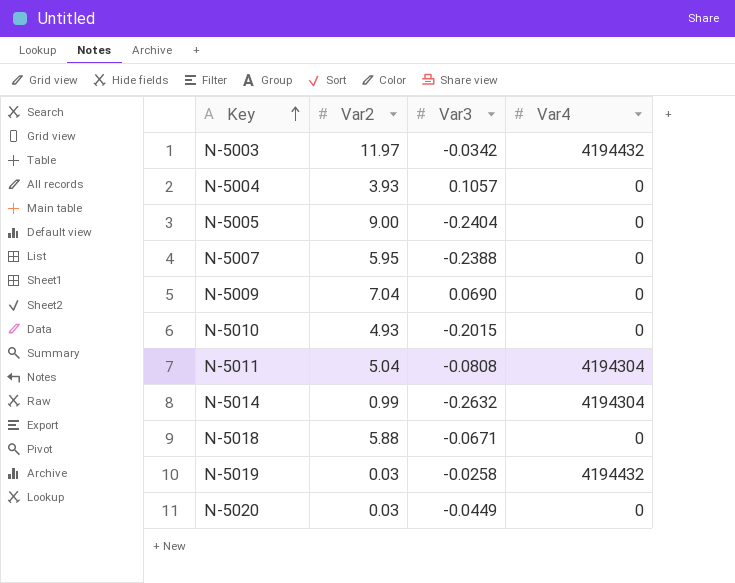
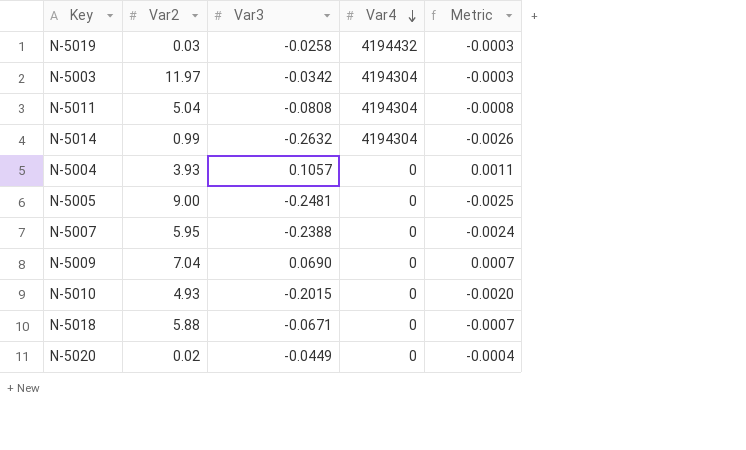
row order: Key ascending -> Var4 descending
column Metric | formula: none -> [Var3] * 0.01
N-5003 | Var4: 4194432 -> 4194304
N-5005 | Var3: -0.2404 -> -0.2481
N-5020 | Var2: 0.03 -> 0.02

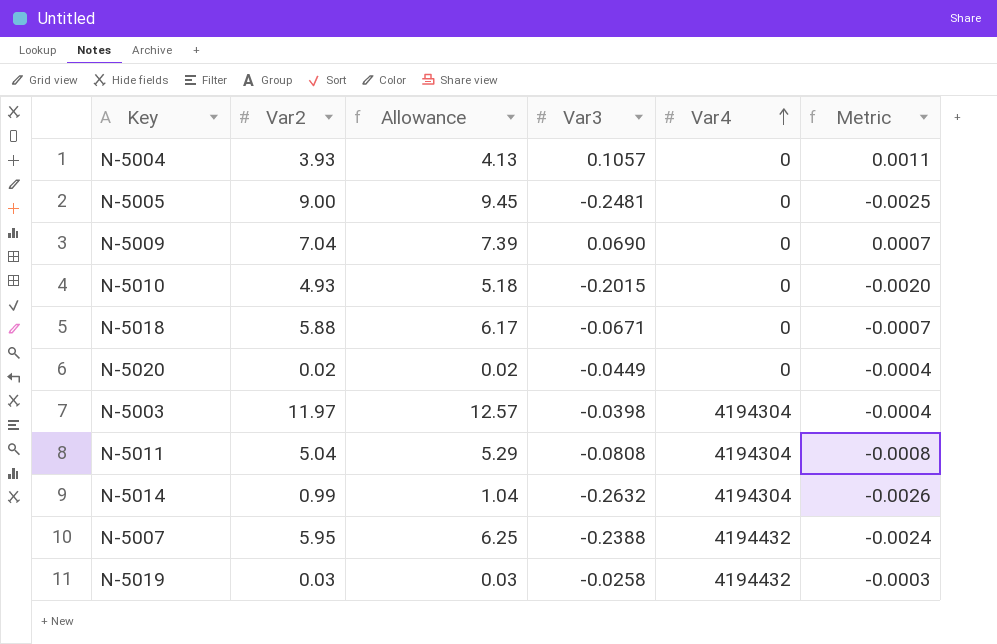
row order: Var4 descending -> Var4 ascending
column Allowance | formula: none -> [Var2] * 1.05
N-5003 | Var3: -0.0342 -> -0.0398
N-5003 | Metric: -0.0003 -> -0.0004
N-5007 | Var4: 0 -> 4194432

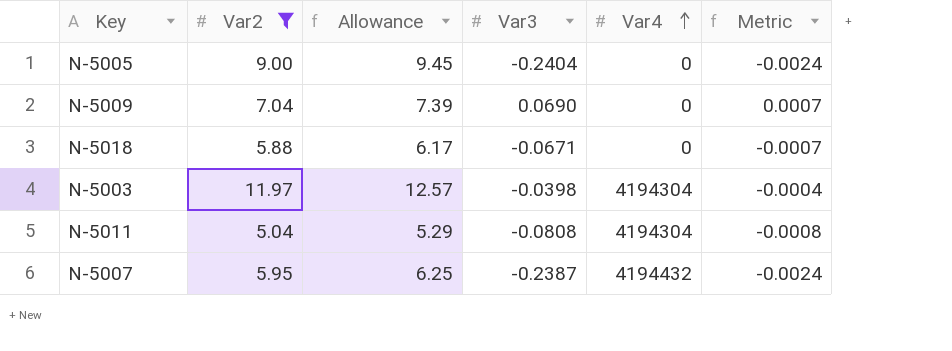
filter: none -> Var2 >= 5.04
N-5005 | Var3: -0.2481 -> -0.2404
N-5005 | Metric: -0.0025 -> -0.0024
N-5007 | Var3: -0.2388 -> -0.2387

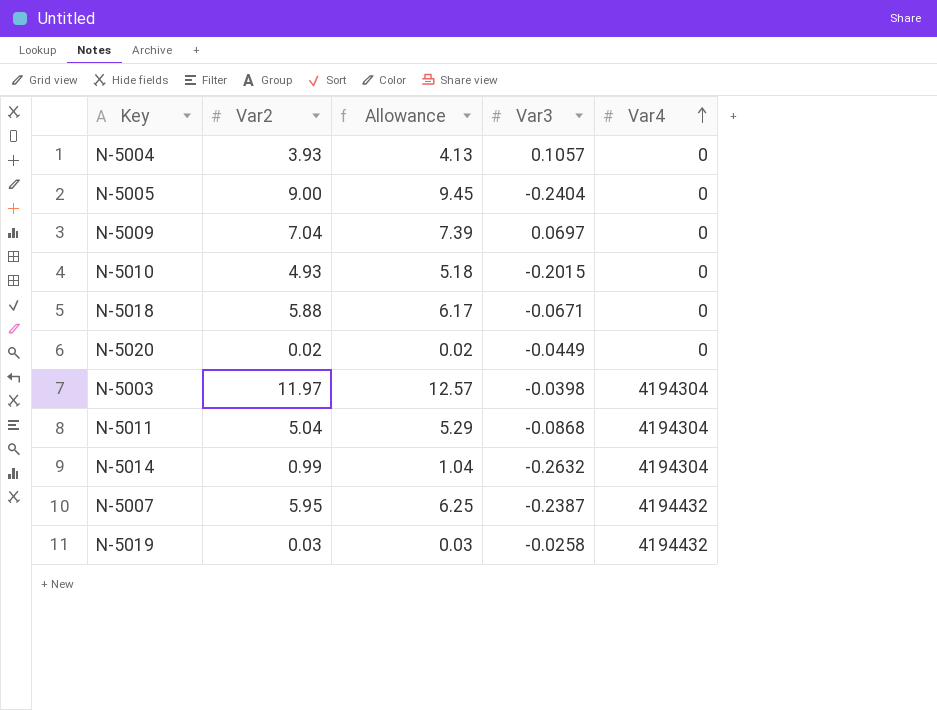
filter: Var2 >= 5.04 -> none
column Metric | formula: [Var3] * 0.01 -> none
N-5009 | Var3: 0.0690 -> 0.0697
N-5011 | Var3: -0.0808 -> -0.0868

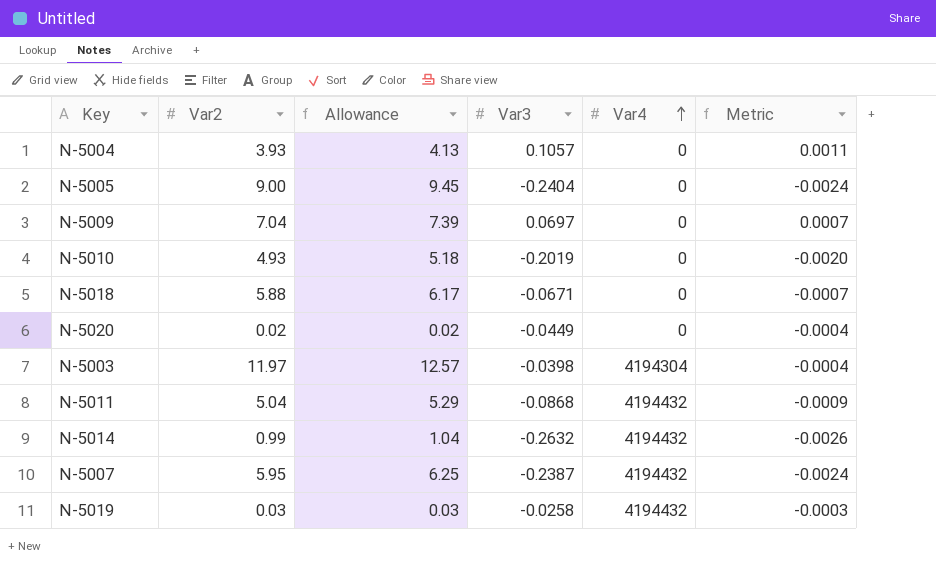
column Metric | formula: none -> [Var3] * 0.01
N-5010 | Var3: -0.2015 -> -0.2019
N-5011 | Var4: 4194304 -> 4194432
N-5014 | Var4: 4194304 -> 4194432

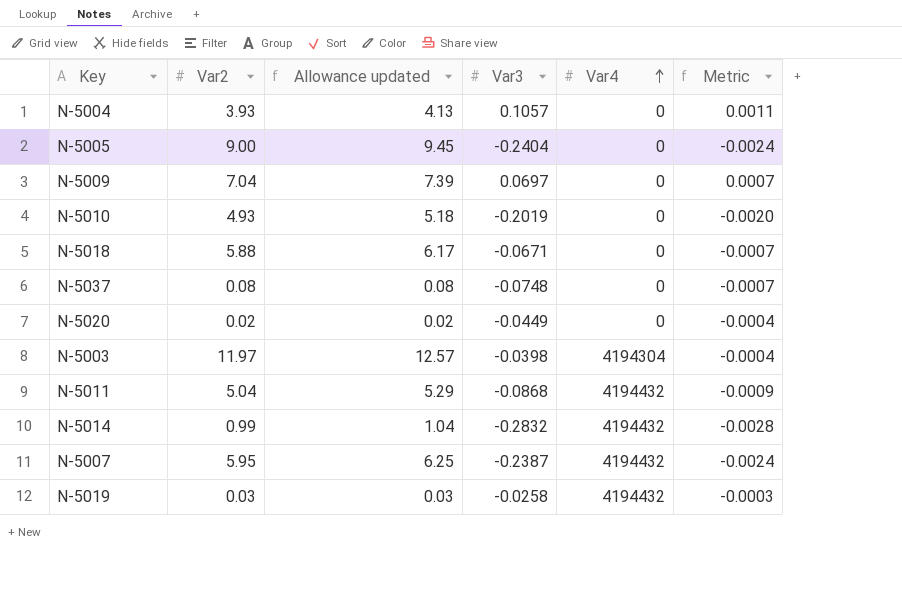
column name: Allowance -> Allowance updated
row N-5037: none -> 0.08 | 0.08 | -0.0748 | 0 | -0.0007
N-5014 | Var3: -0.2632 -> -0.2832
N-5014 | Metric: -0.0026 -> -0.0028

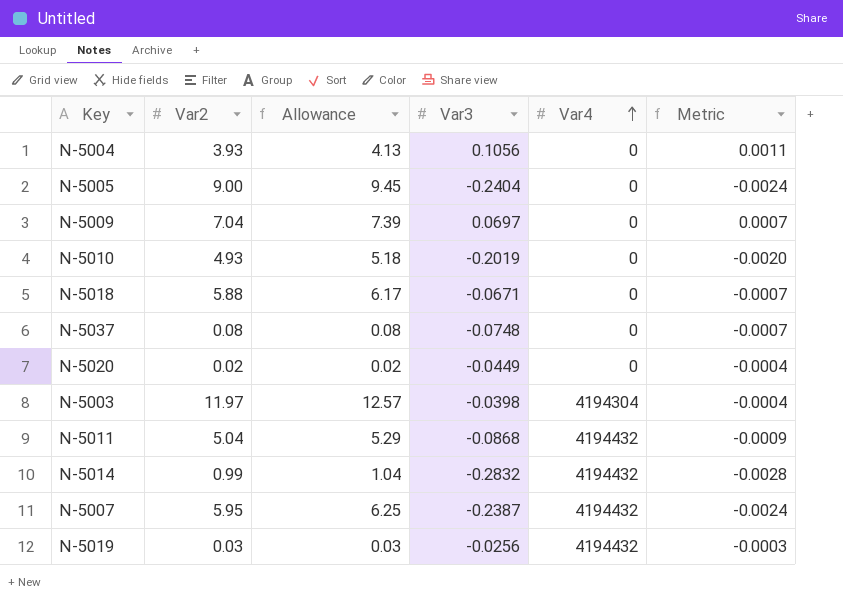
column name: Allowance updated -> Allowance
N-5004 | Var3: 0.1057 -> 0.1056
N-5019 | Var3: -0.0258 -> -0.0256

